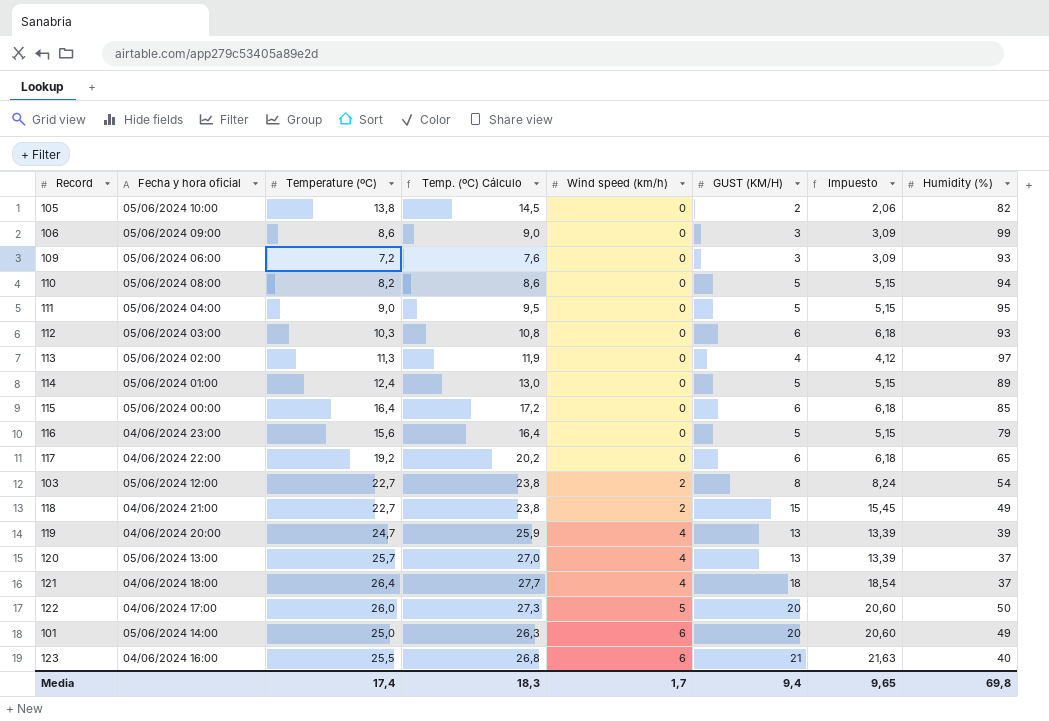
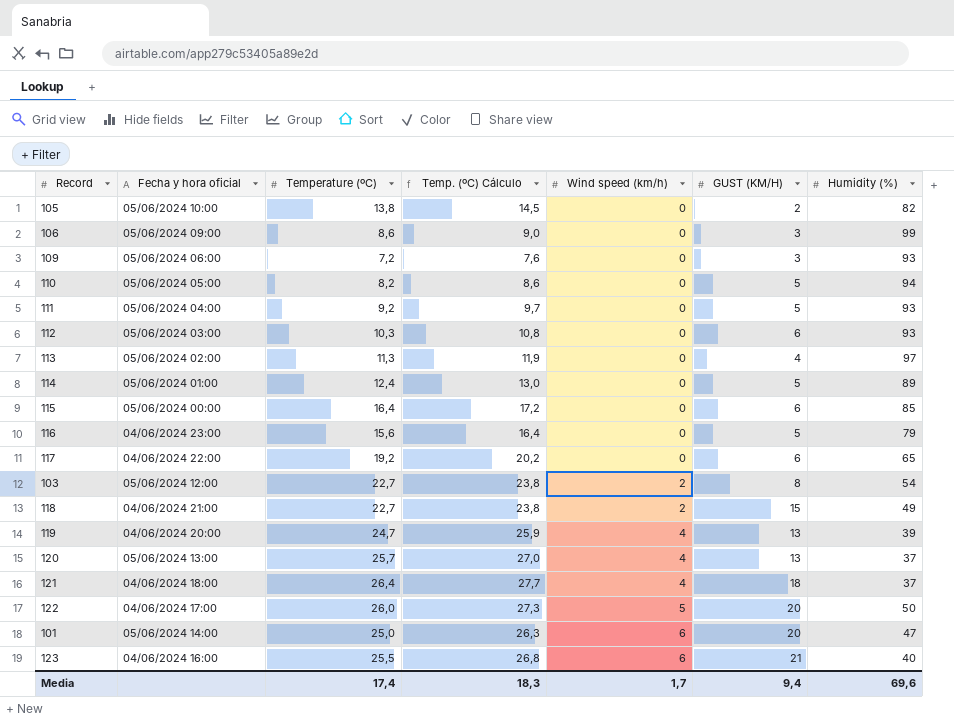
column Impuesto | formula: [GUST (KM/H)] * 1,03 -> none
110 | Fecha y hora oficial: 05/06/2024 08:00 -> 05/06/2024 05:00
111 | Temperature (ºC): 9,0 -> 9,2
111 | Temp. (ºC) Cálculo: 9,5 -> 9,7
111 | Humidity (%): 95 -> 93
101 | Humidity (%): 49 -> 47
Media | Humidity (%): 69,8 -> 69,6

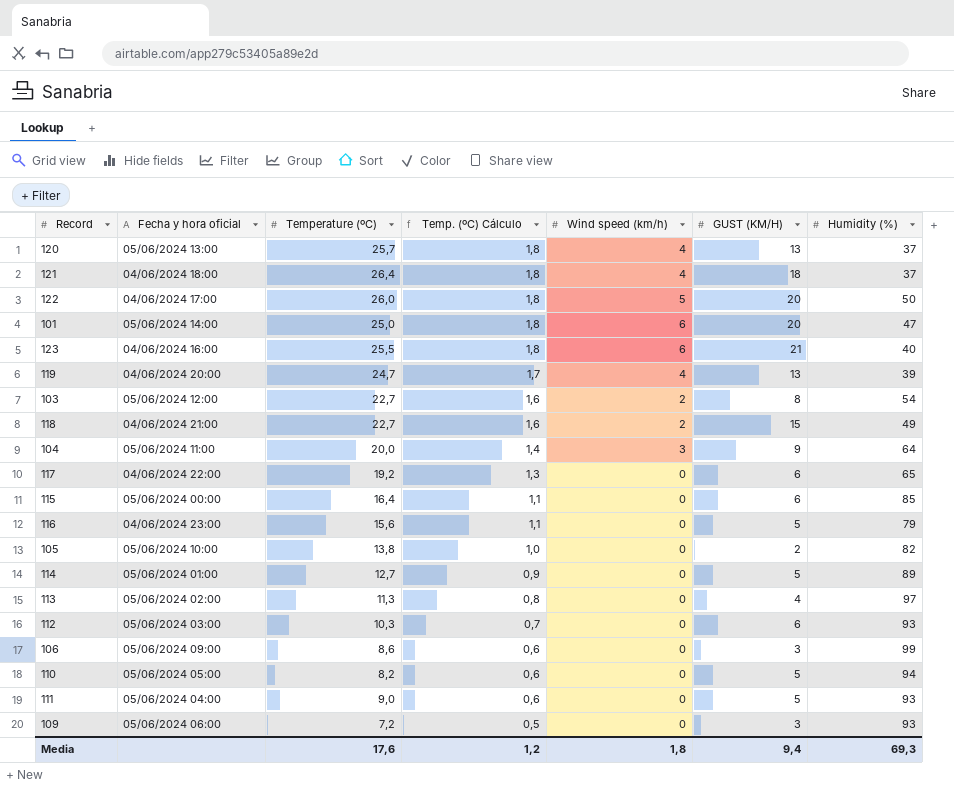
row order: Wind speed (km/h) ascending -> Temp. (ºC) Cálculo descending
column Temp. (ºC) Cálculo | formula: [Temperature (ºC)] * 1,05 -> [Temperature (ºC)] * 0,07
row 104: none -> 05/06/2024 11:00 | 20,0 | 1,4 | 3 | 9 | 64
114 | Temperature (ºC): 12,4 -> 12,7
111 | Temperature (ºC): 9,2 -> 9,0
Media | Temperature (ºC): 17,4 -> 17,6
Media | Temp. (ºC) Cálculo: 18,3 -> 1,2
Media | Wind speed (km/h): 1,7 -> 1,8
Media | Humidity (%): 69,6 -> 69,3

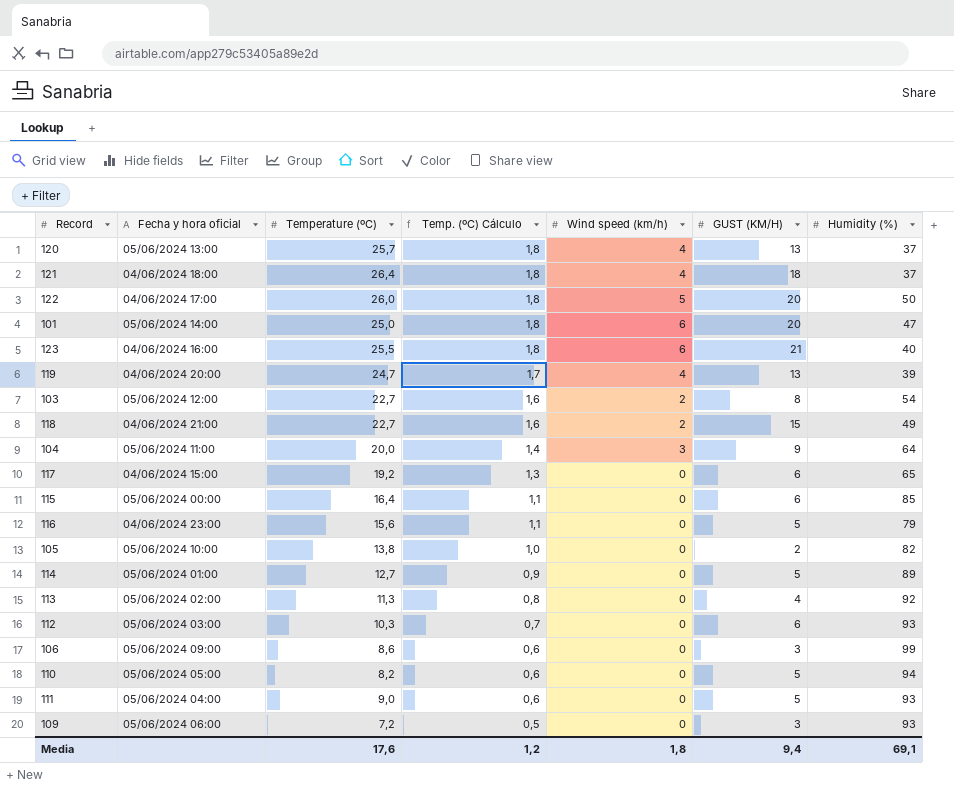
117 | Fecha y hora oficial: 04/06/2024 22:00 -> 04/06/2024 15:00
113 | Humidity (%): 97 -> 92
Media | Humidity (%): 69,3 -> 69,1

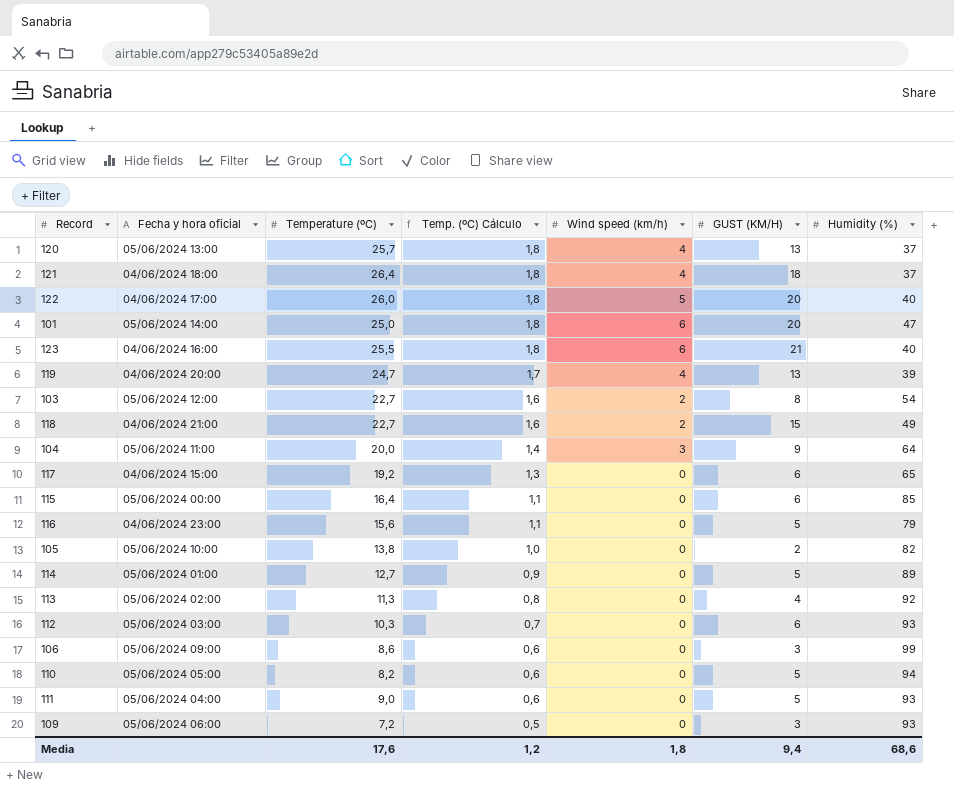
122 | Humidity (%): 50 -> 40
Media | Humidity (%): 69,1 -> 68,6

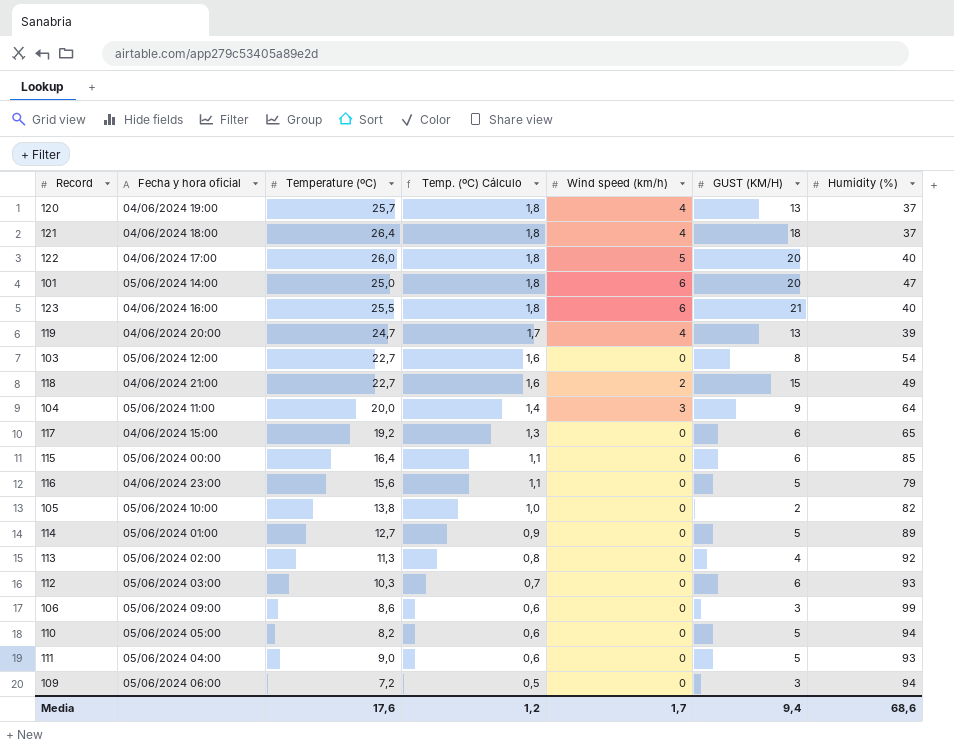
120 | Fecha y hora oficial: 05/06/2024 13:00 -> 04/06/2024 19:00
103 | Wind speed (km/h): 2 -> 0
109 | Humidity (%): 93 -> 94
Media | Wind speed (km/h): 1,8 -> 1,7

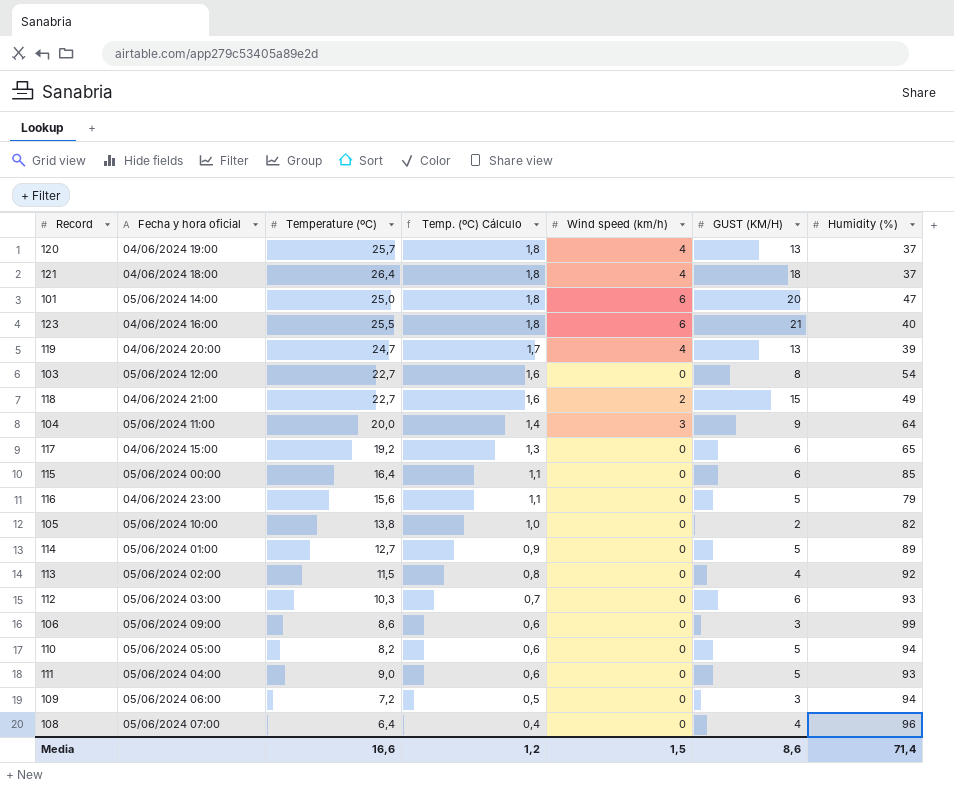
row 122: 04/06/2024 17:00 | 26,0 | 1,8 | 5 | 20 | 40 -> none
113 | Temperature (ºC): 11,3 -> 11,5
row 108: none -> 05/06/2024 07:00 | 6,4 | 0,4 | 0 | 4 | 96
Media | Temperature (ºC): 17,6 -> 16,6
Media | Wind speed (km/h): 1,7 -> 1,5
Media | GUST (KM/H): 9,4 -> 8,6
Media | Humidity (%): 68,6 -> 71,4

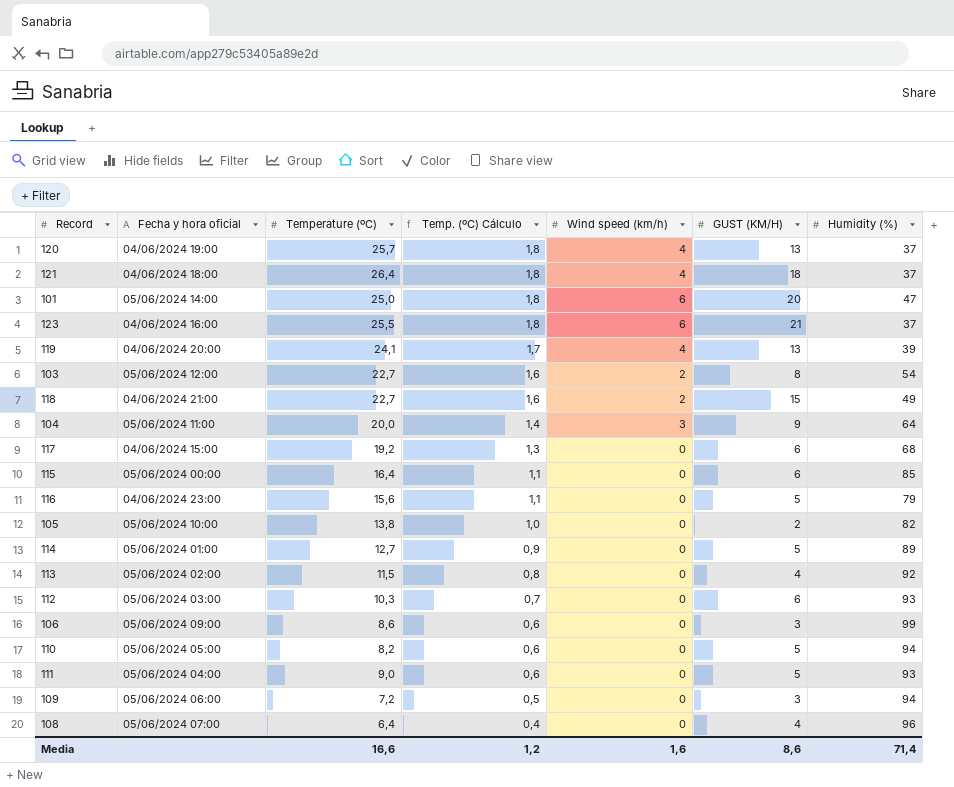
123 | Humidity (%): 40 -> 37
119 | Temperature (ºC): 24,7 -> 24,1
103 | Wind speed (km/h): 0 -> 2
117 | Humidity (%): 65 -> 68
Media | Wind speed (km/h): 1,5 -> 1,6

